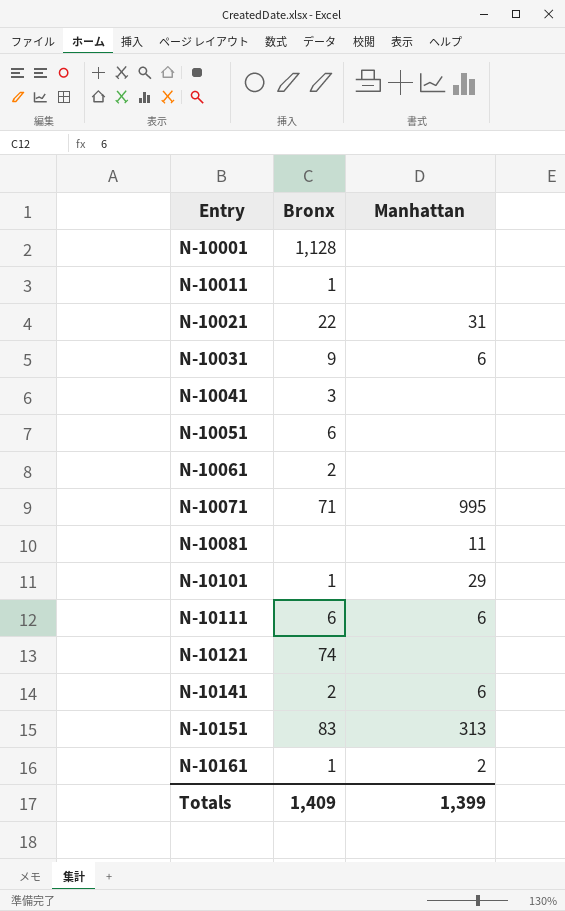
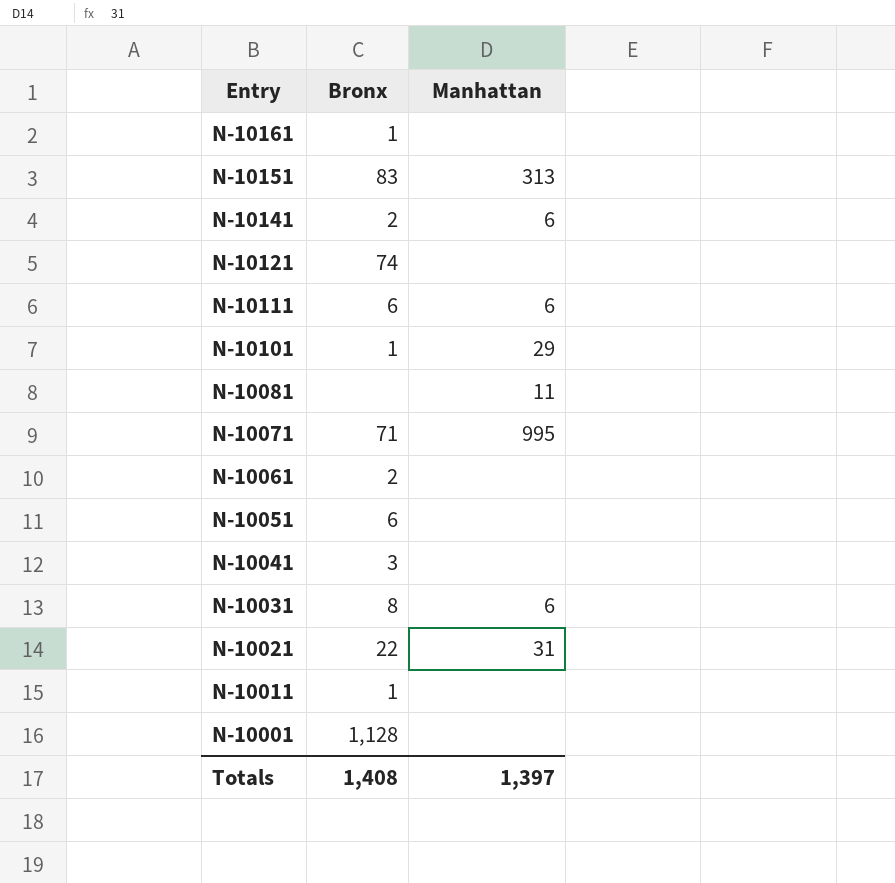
row order: Entry ascending -> Entry descending
N-10161 | Manhattan: 2 -> none
N-10031 | Bronx: 9 -> 8
Totals | Bronx: 1,409 -> 1,408
Totals | Manhattan: 1,399 -> 1,397

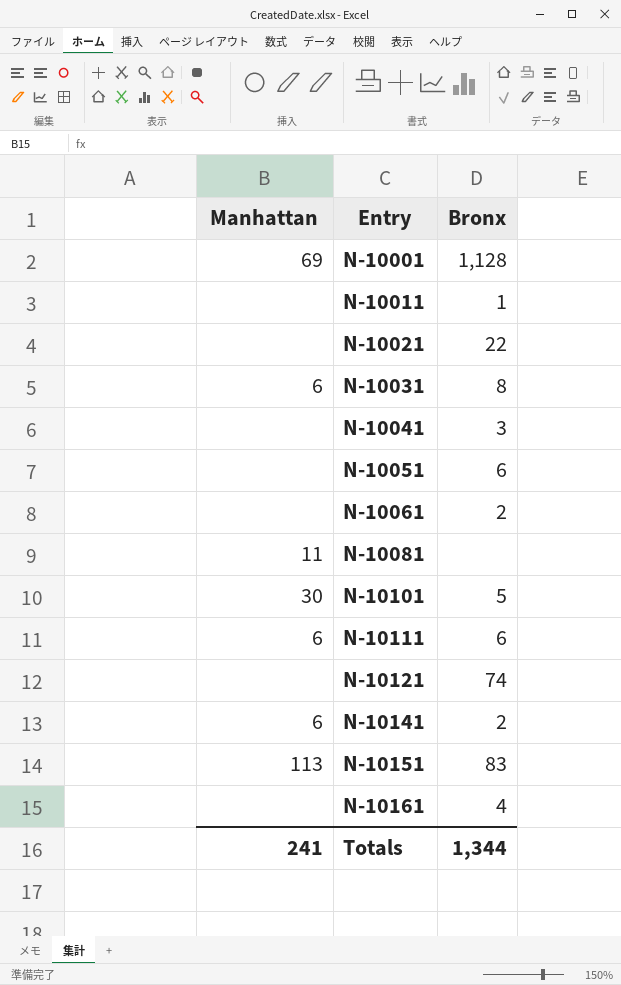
row order: Entry descending -> Entry ascending
column Manhattan | position: 3 -> 1
row N-10071: 71 | 995 -> none
N-10001 | Manhattan: none -> 69
N-10021 | Manhattan: 31 -> none
N-10101 | Manhattan: 29 -> 30
N-10101 | Bronx: 1 -> 5
N-10151 | Manhattan: 313 -> 113
N-10161 | Bronx: 1 -> 4
Totals | Manhattan: 1,397 -> 241
Totals | Bronx: 1,408 -> 1,344

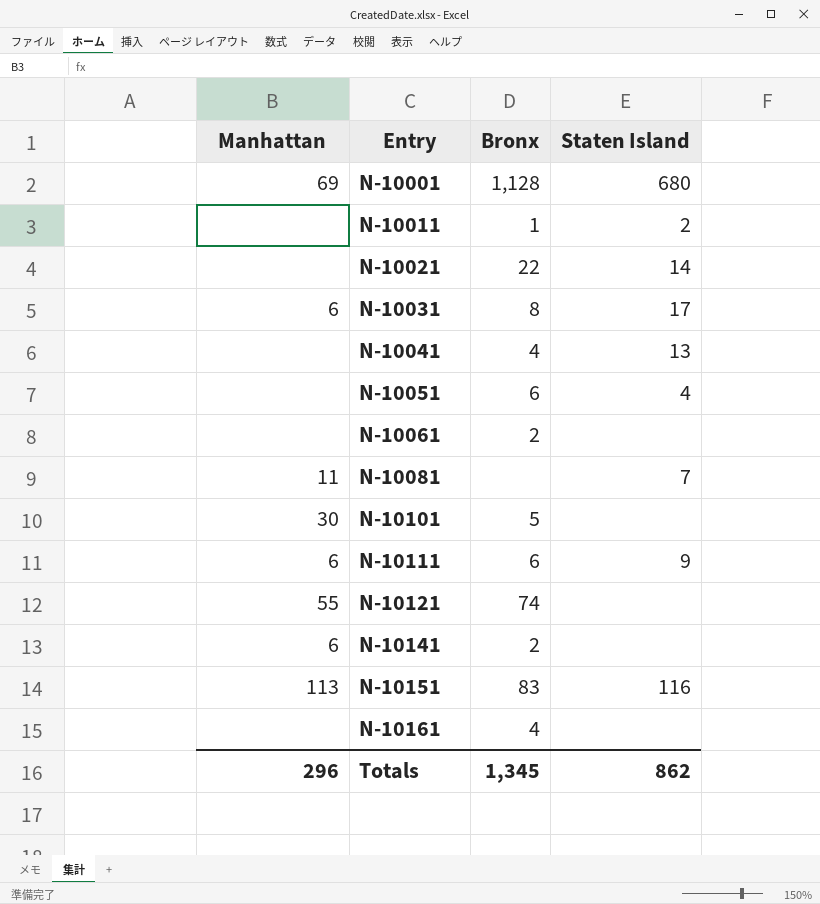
column Staten Island | position: none -> 4
N-10041 | Bronx: 3 -> 4
N-10121 | Manhattan: none -> 55
Totals | Manhattan: 241 -> 296
Totals | Bronx: 1,344 -> 1,345

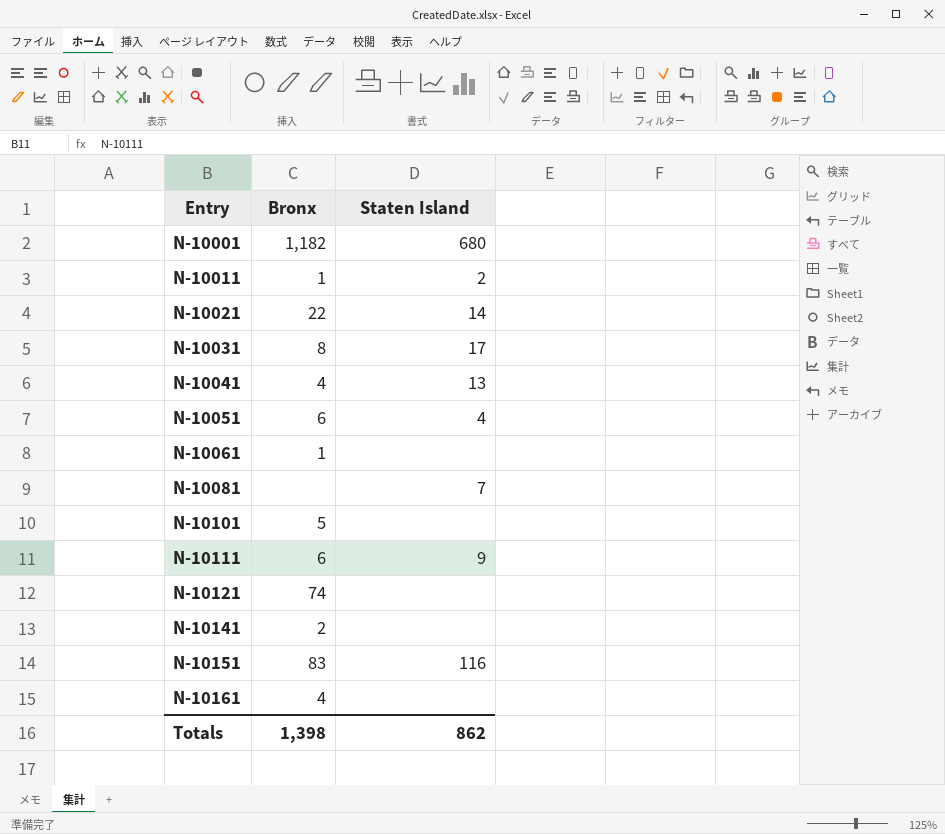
column Manhattan | position: 1 -> none
N-10001 | Bronx: 1,128 -> 1,182
N-10061 | Bronx: 2 -> 1
Totals | Bronx: 1,345 -> 1,398

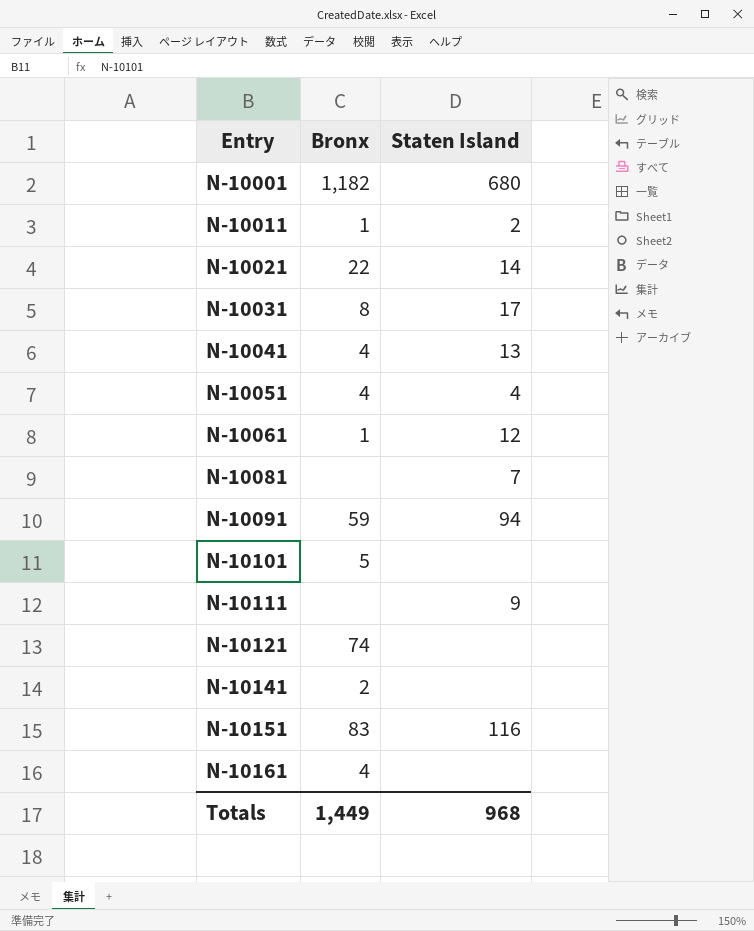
N-10051 | Bronx: 6 -> 4
N-10061 | Staten Island: none -> 12
row N-10091: none -> 59 | 94
N-10111 | Bronx: 6 -> none
Totals | Bronx: 1,398 -> 1,449
Totals | Staten Island: 862 -> 968

